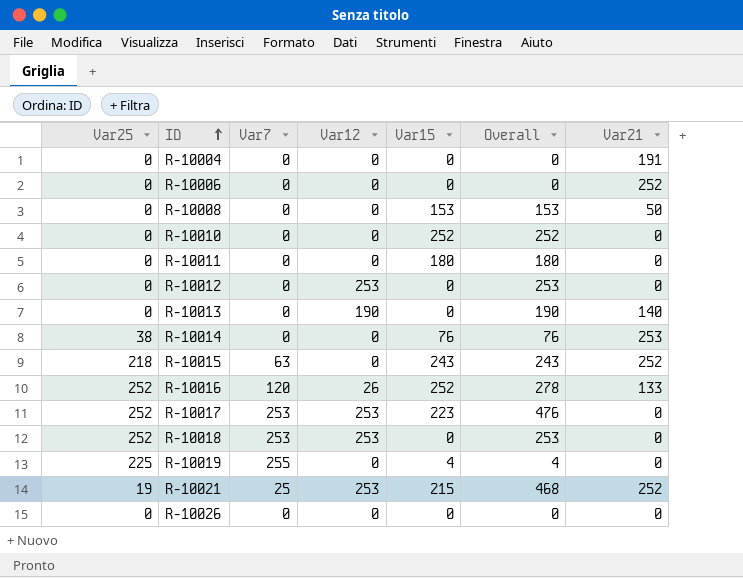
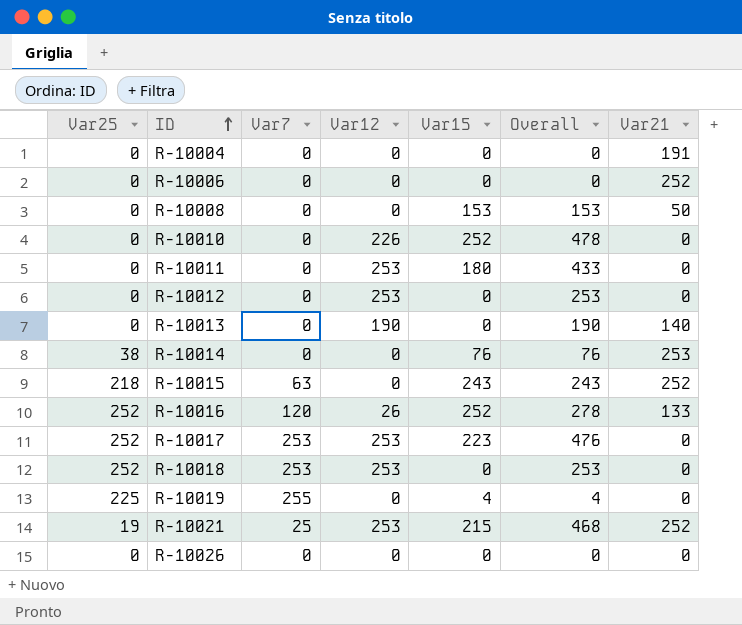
R-10010 | Var12: 0 -> 226
R-10010 | Overall: 252 -> 478
R-10011 | Var12: 0 -> 253
R-10011 | Overall: 180 -> 433

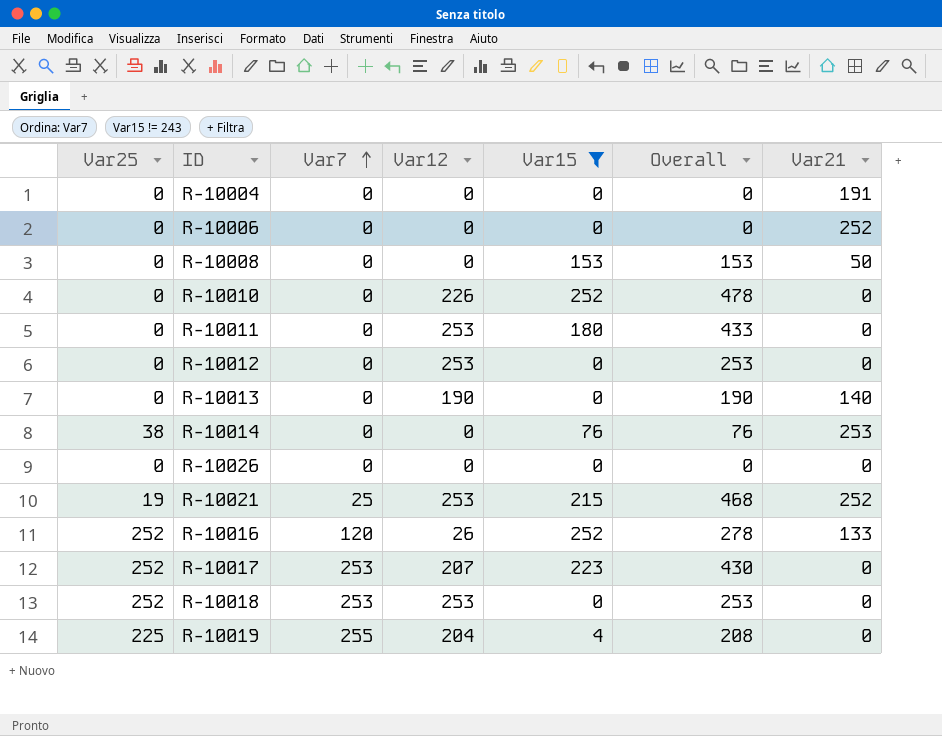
filter: none -> Var15 != 243
row order: ID ascending -> Var7 ascending
R-10017 | Var12: 253 -> 207
R-10017 | Overall: 476 -> 430
R-10019 | Var12: 0 -> 204
R-10019 | Overall: 4 -> 208

